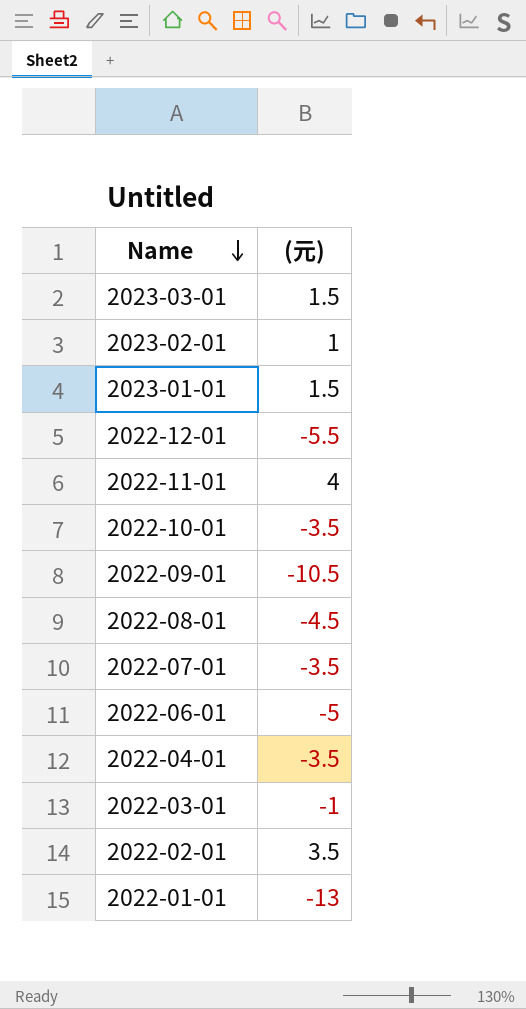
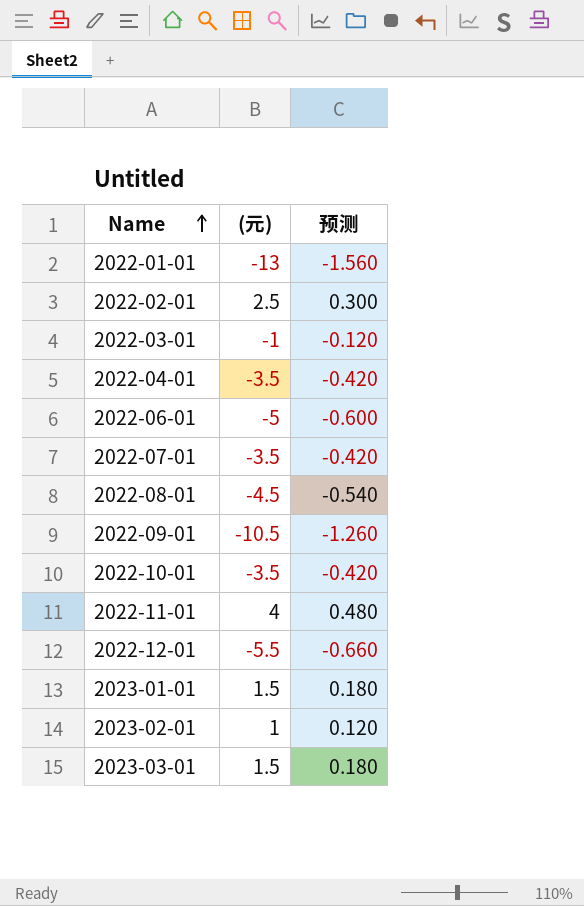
row order: Name descending -> Name ascending
column 预测 | formula: none -> [(元)] * 0.12
2022-02-01 | (元): 3.5 -> 2.5

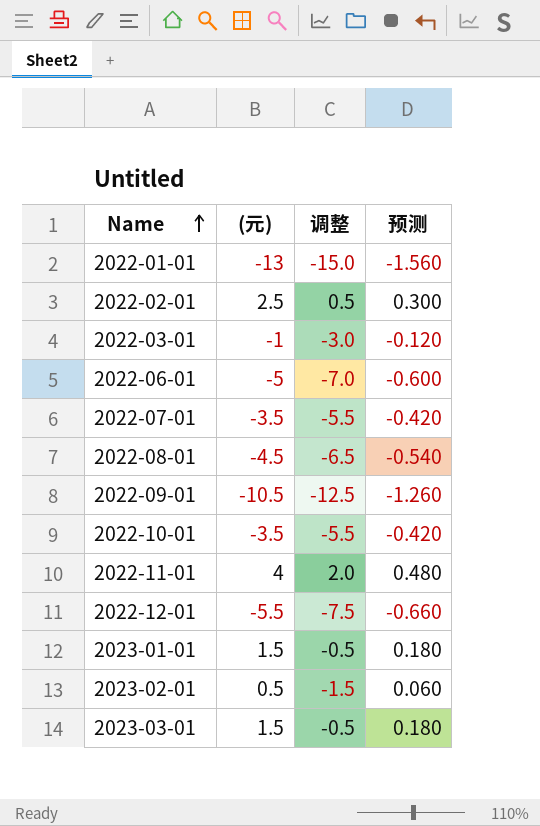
column 调整 | formula: none -> [(元)] - 2
row 2022-04-01: -3.5 | -0.420 -> none
2023-02-01 | (元): 1 -> 0.5
2023-02-01 | 预测: 0.120 -> 0.060

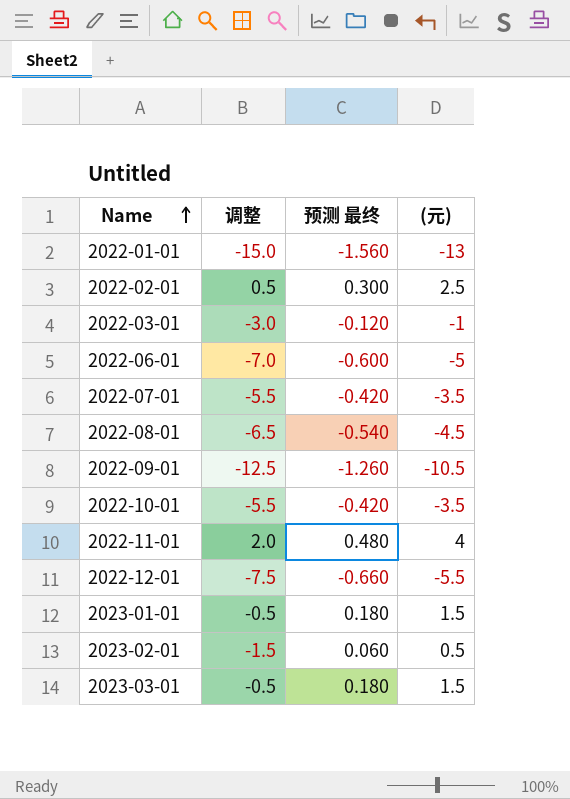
column name: 预测 -> 预测 最终
column (元) | position: 2 -> 4

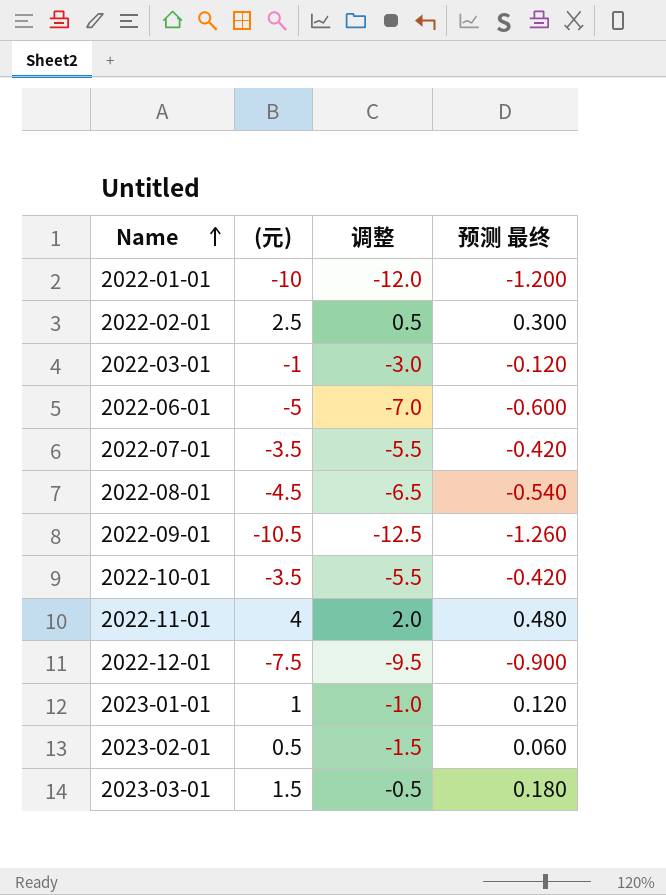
column (元) | position: 4 -> 2
2022-01-01 | (元): -13 -> -10
2022-01-01 | 调整: -15.0 -> -12.0
2022-01-01 | 预测 最终: -1.560 -> -1.200
2022-12-01 | (元): -5.5 -> -7.5
2022-12-01 | 调整: -7.5 -> -9.5
2022-12-01 | 预测 最终: -0.660 -> -0.900
2023-01-01 | (元): 1.5 -> 1
2023-01-01 | 调整: -0.5 -> -1.0
2023-01-01 | 预测 最终: 0.180 -> 0.120

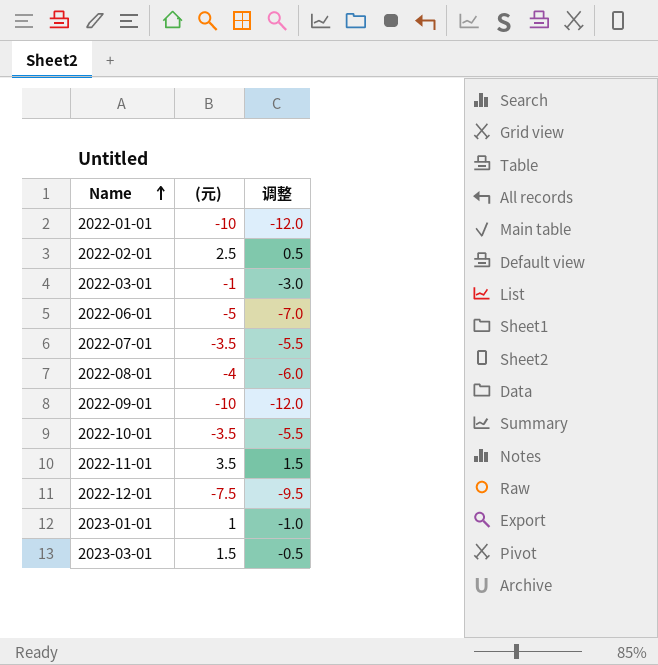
column 预测 最终 | formula: [(元)] * 0.12 -> none
row 2023-02-01: 0.5 | -1.5 | 0.060 -> none
2022-08-01 | (元): -4.5 -> -4
2022-08-01 | 调整: -6.5 -> -6.0
2022-09-01 | (元): -10.5 -> -10
2022-09-01 | 调整: -12.5 -> -12.0
2022-11-01 | (元): 4 -> 3.5
2022-11-01 | 调整: 2.0 -> 1.5

